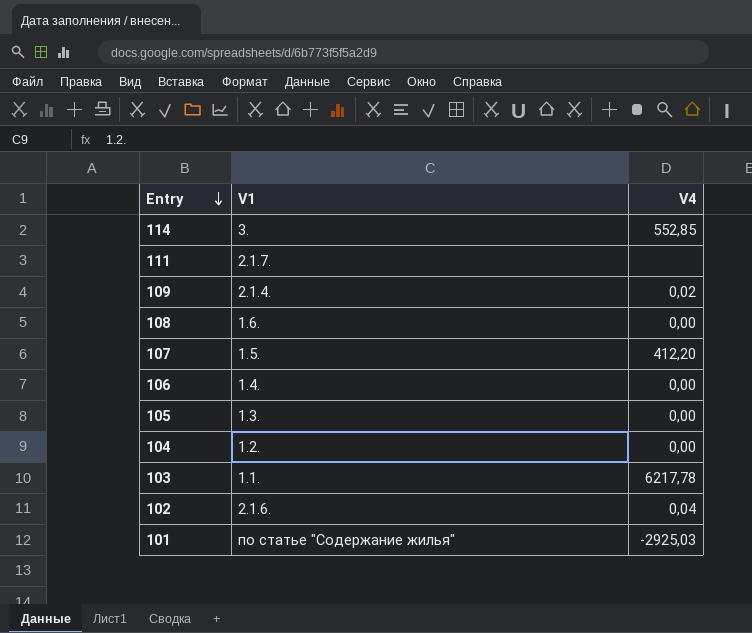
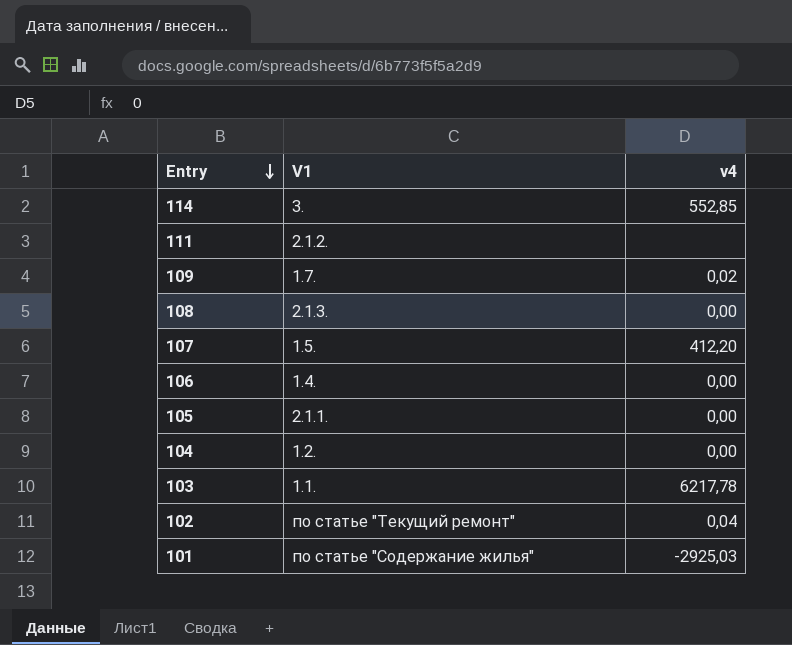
column name: V4 -> v4
111 | V1: 2.1.7. -> 2.1.2.
109 | V1: 2.1.4. -> 1.7.
108 | V1: 1.6. -> 2.1.3.
105 | V1: 1.3. -> 2.1.1.
102 | V1: 2.1.6. -> по статье "Текущий ремонт"

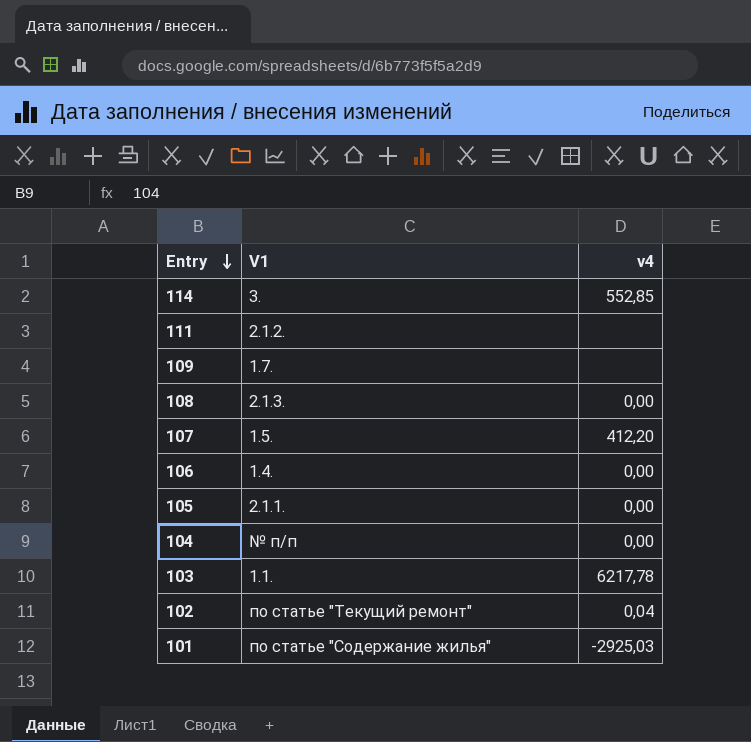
109 | v4: 0,02 -> none
104 | V1: 1.2. -> № п/п

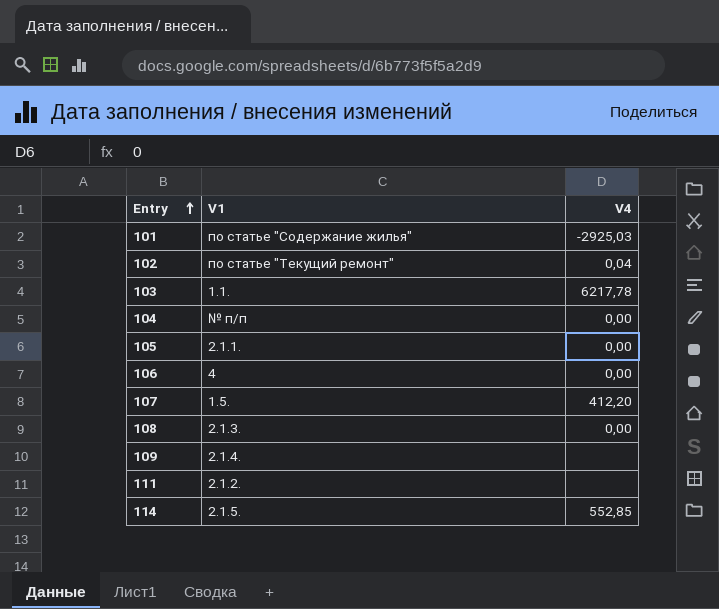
row order: Entry descending -> Entry ascending
column name: v4 -> V4
106 | V1: 1.4. -> 4
109 | V1: 1.7. -> 2.1.4.
114 | V1: 3. -> 2.1.5.

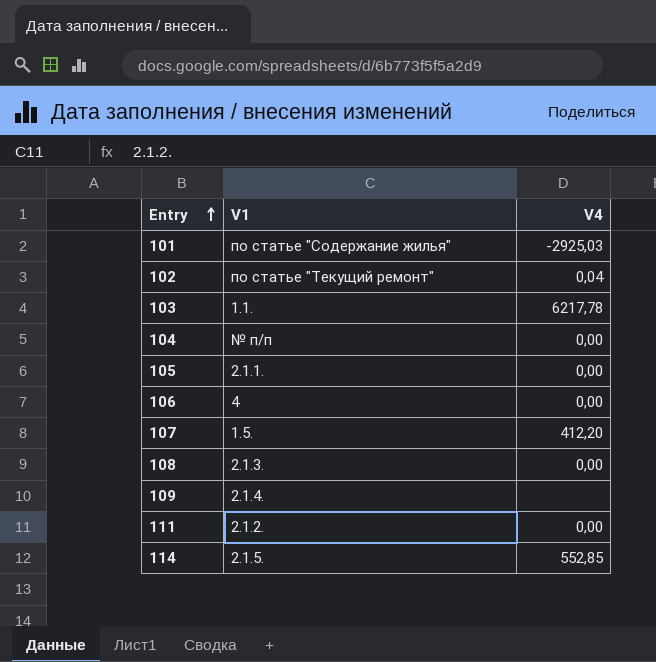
111 | V4: none -> 0,00

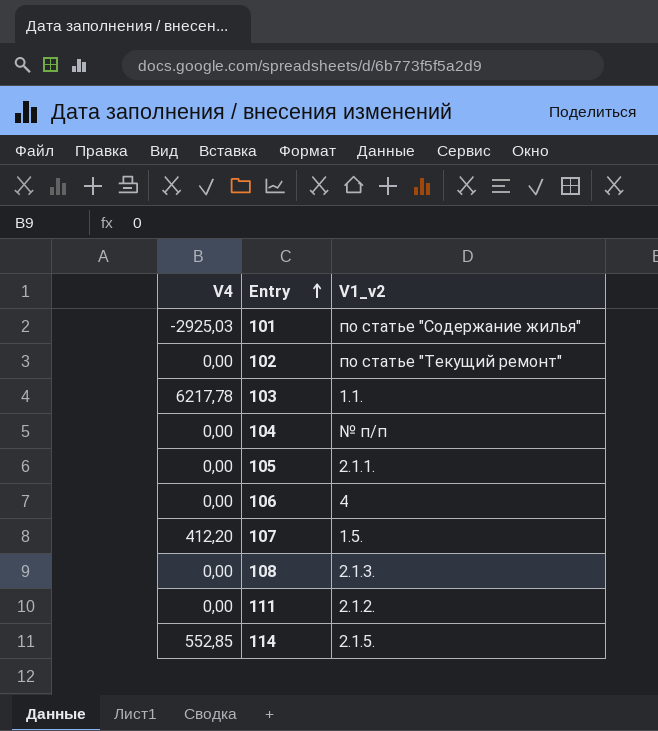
column V4 | position: 3 -> 1
column name: V1 -> V1_v2
row 109: 2.1.4. | none -> none
102 | V4: 0,04 -> 0,00

